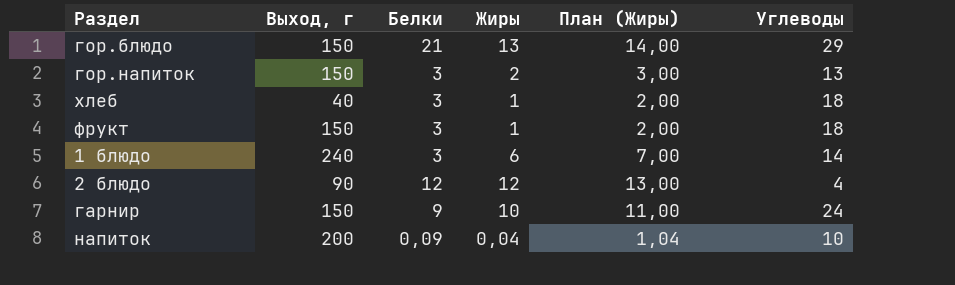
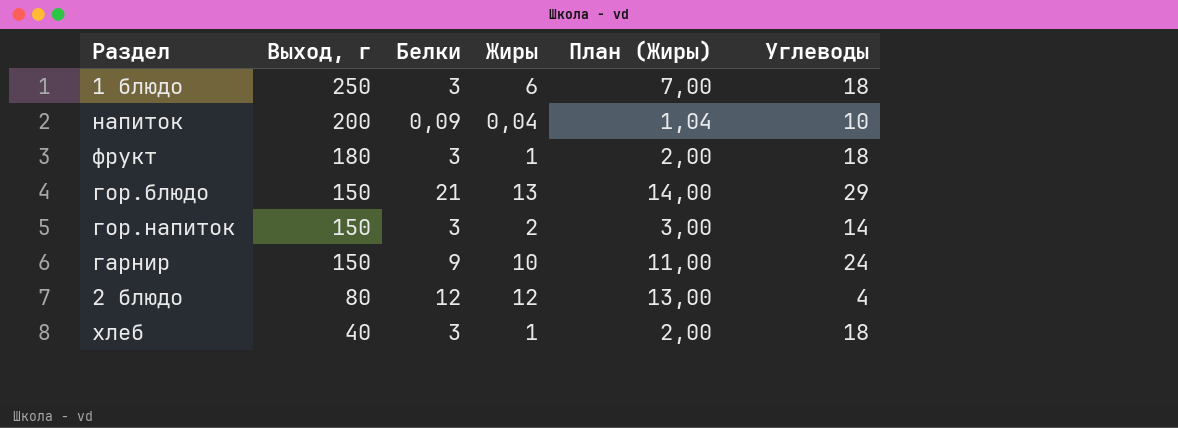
row order: none -> Выход, г descending
1 блюдо | Выход, г: 240 -> 250
1 блюдо | Углеводы: 14 -> 18
фрукт | Выход, г: 150 -> 180
гор.напиток | Углеводы: 13 -> 14
2 блюдо | Выход, г: 90 -> 80

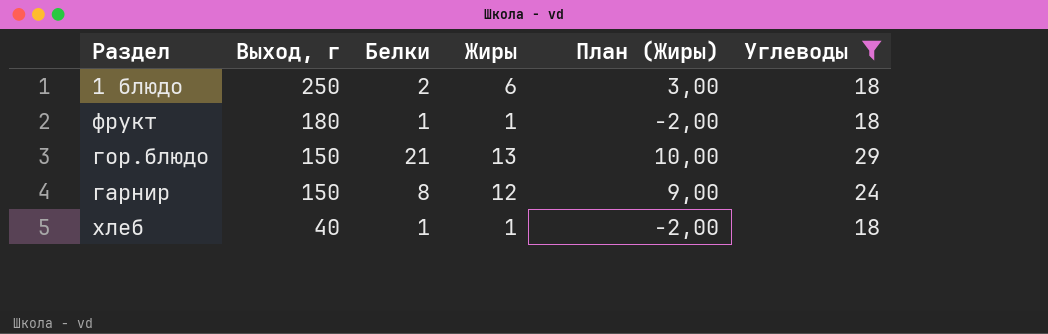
filter: none -> Углеводы >= 18
column План (Жиры) | formula: [Жиры] + 1 -> [Жиры] - 3
1 блюдо | Белки: 3 -> 2
фрукт | Белки: 3 -> 1
гарнир | Белки: 9 -> 8
гарнир | Жиры: 10 -> 12
хлеб | Белки: 3 -> 1

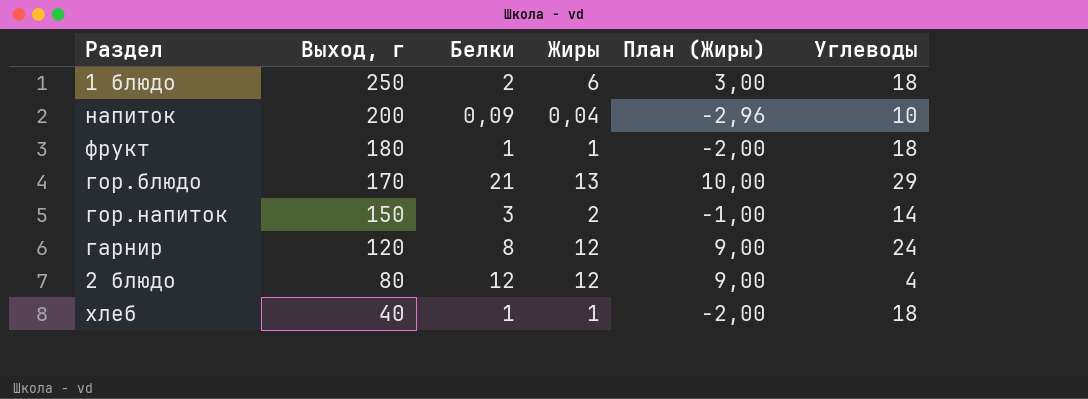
filter: Углеводы >= 18 -> none
гор.блюдо | Выход, г: 150 -> 170
гарнир | Выход, г: 150 -> 120

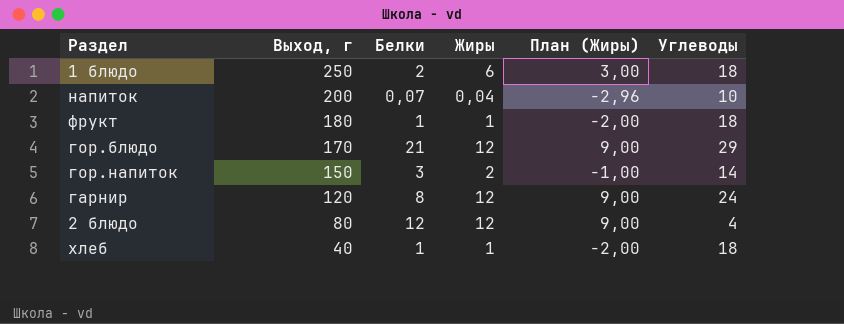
напиток | Белки: 0,09 -> 0,07
гор.блюдо | Жиры: 13 -> 12
гор.блюдо | План (Жиры): 10,00 -> 9,00

